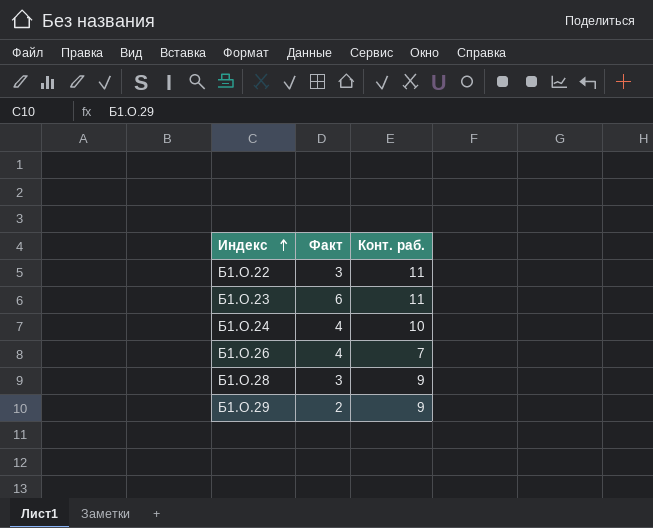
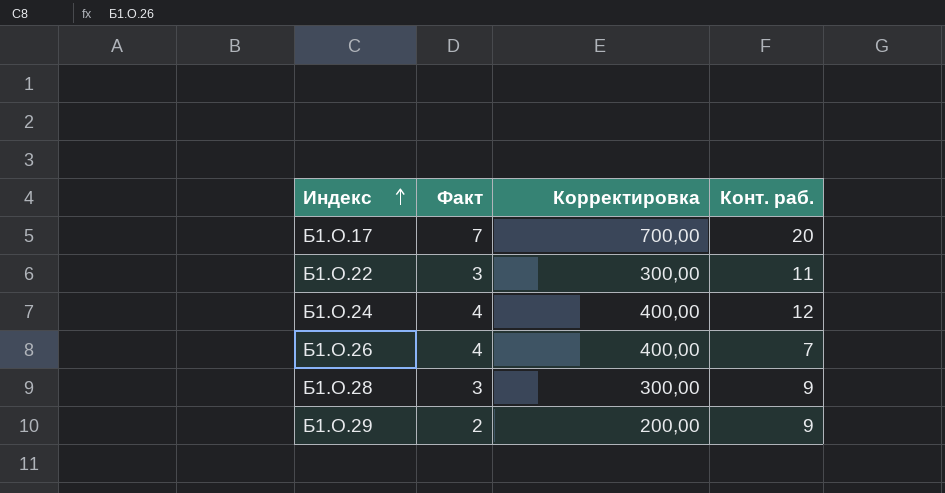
column Корректировка | formula: none -> [Факт] * 100
row Б1.О.23: 6 | 11 -> none
row Б1.О.17: none -> 7 | 700,00 | 20
Б1.О.24 | Конт. раб.: 10 -> 12

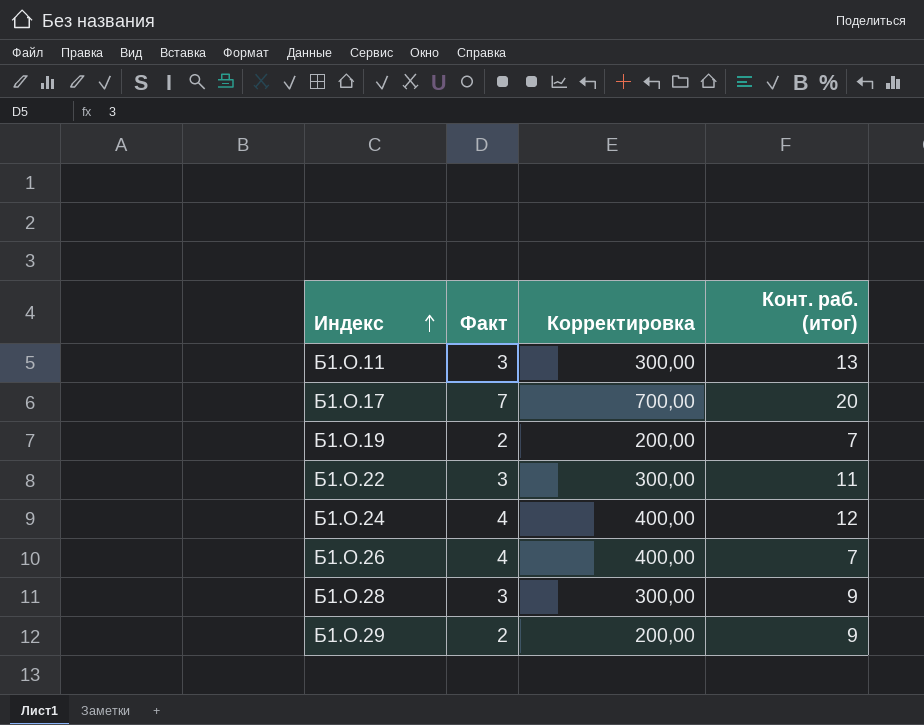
column name: Конт. раб. -> Конт. раб. (итог)
row Б1.О.11: none -> 3 | 300,00 | 13
row Б1.О.19: none -> 2 | 200,00 | 7

